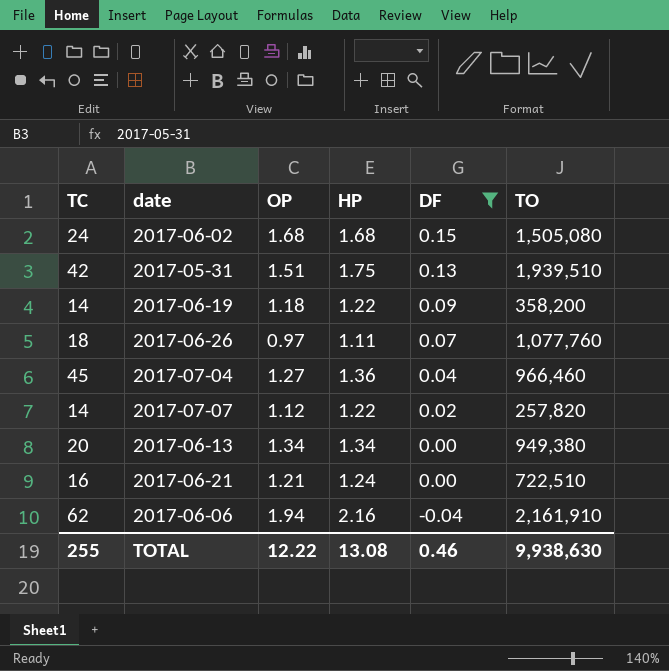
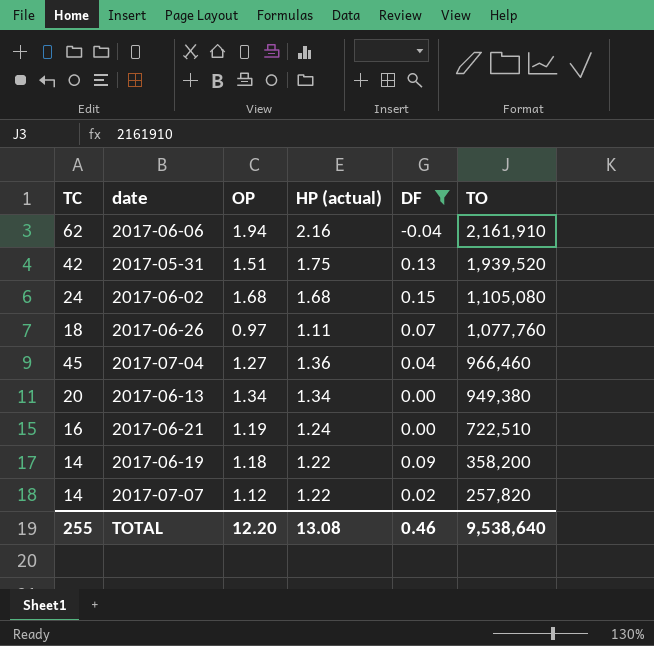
row order: DF descending -> TO descending
column name: HP -> HP (actual)
2017-05-31 | TO: 1,939,510 -> 1,939,520
2017-06-02 | TO: 1,505,080 -> 1,105,080
2017-06-21 | OP: 1.21 -> 1.19
TOTAL | OP: 12.22 -> 12.20
TOTAL | TO: 9,938,630 -> 9,538,640

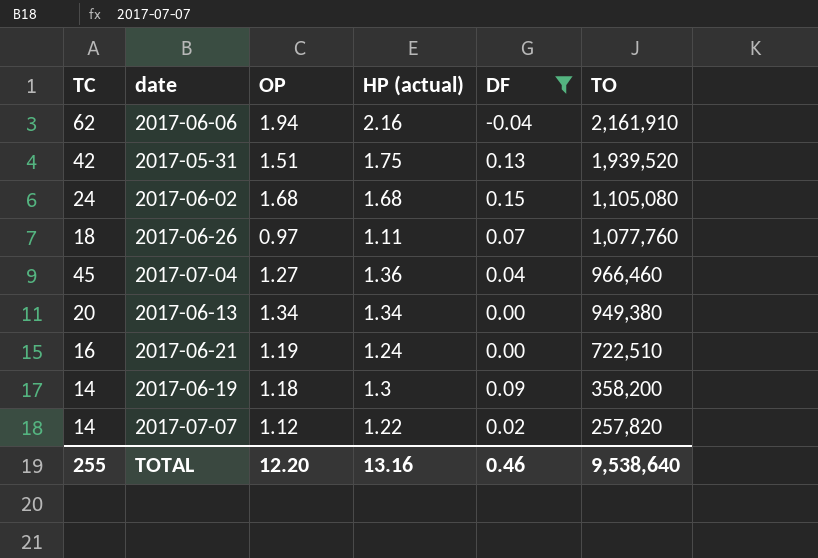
2017-06-19 | HP (actual): 1.22 -> 1.3
TOTAL | HP (actual): 13.08 -> 13.16

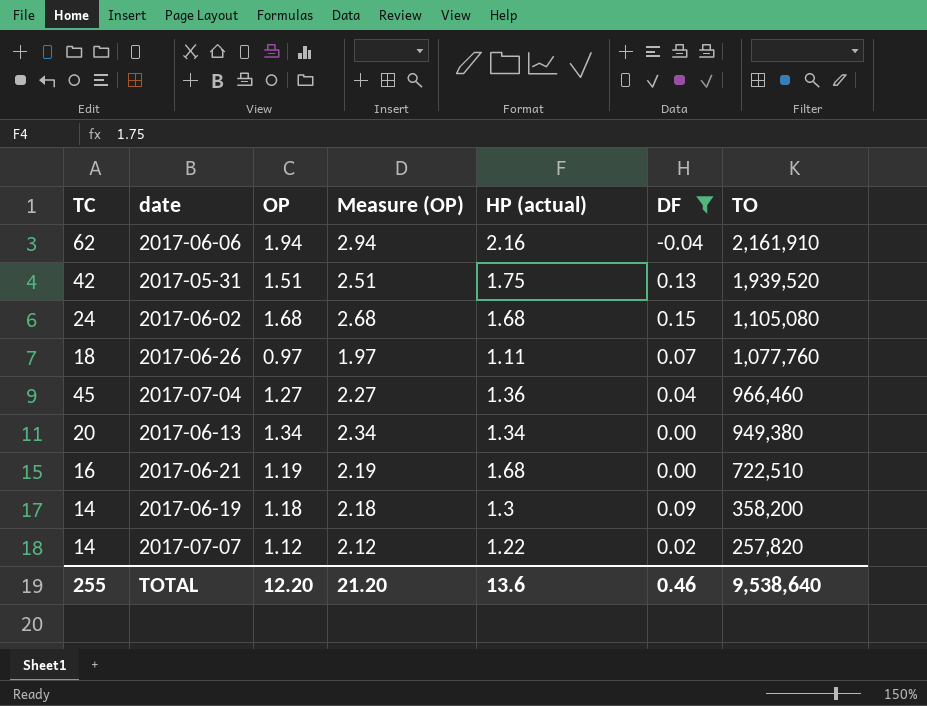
column Measure (OP) | formula: none -> [OP] + 1
2017-06-21 | HP (actual): 1.24 -> 1.68
TOTAL | HP (actual): 13.16 -> 13.6

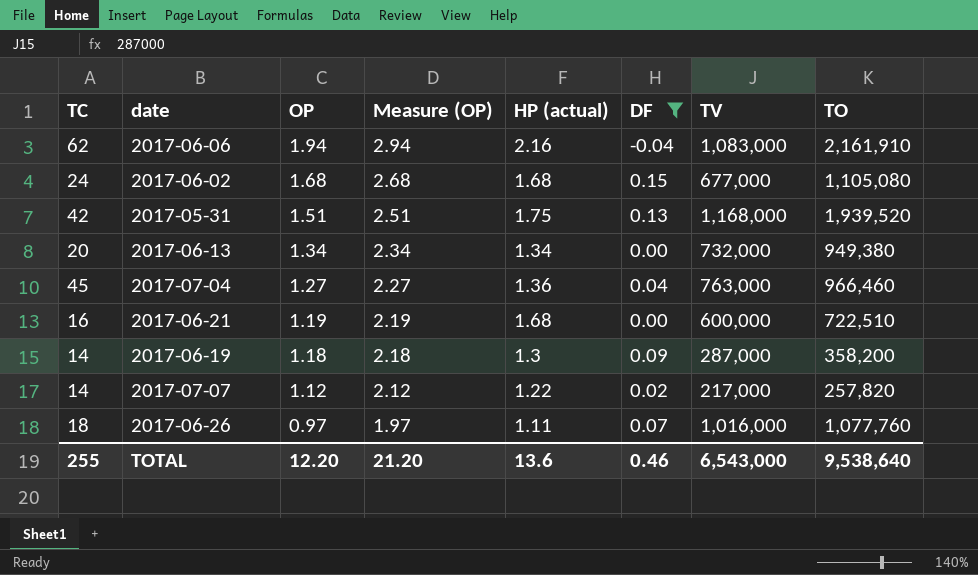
row order: TO descending -> OP descending
column TV | position: none -> 7

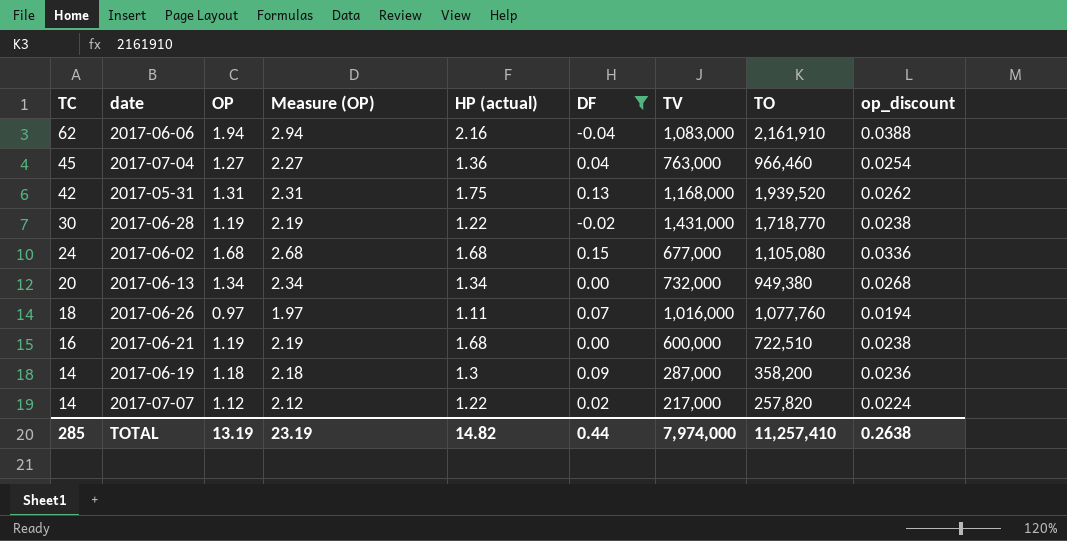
row order: OP descending -> TC descending
column op_discount | formula: none -> [OP] * 0.02
2017-05-31 | OP: 1.51 -> 1.31
2017-05-31 | Measure (OP): 2.51 -> 2.31
row 2017-06-28: none -> 30 | 1.19 | 2.19 | 1.22 | -0.02 | 1,431,000 | 1,718,770 | 0.0238
TOTAL | TC: 255 -> 285
TOTAL | OP: 12.20 -> 13.19
TOTAL | Measure (OP): 21.20 -> 23.19
TOTAL | HP (actual): 13.6 -> 14.82
TOTAL | DF: 0.46 -> 0.44
TOTAL | TV: 6,543,000 -> 7,974,000
TOTAL | TO: 9,538,640 -> 11,257,410

